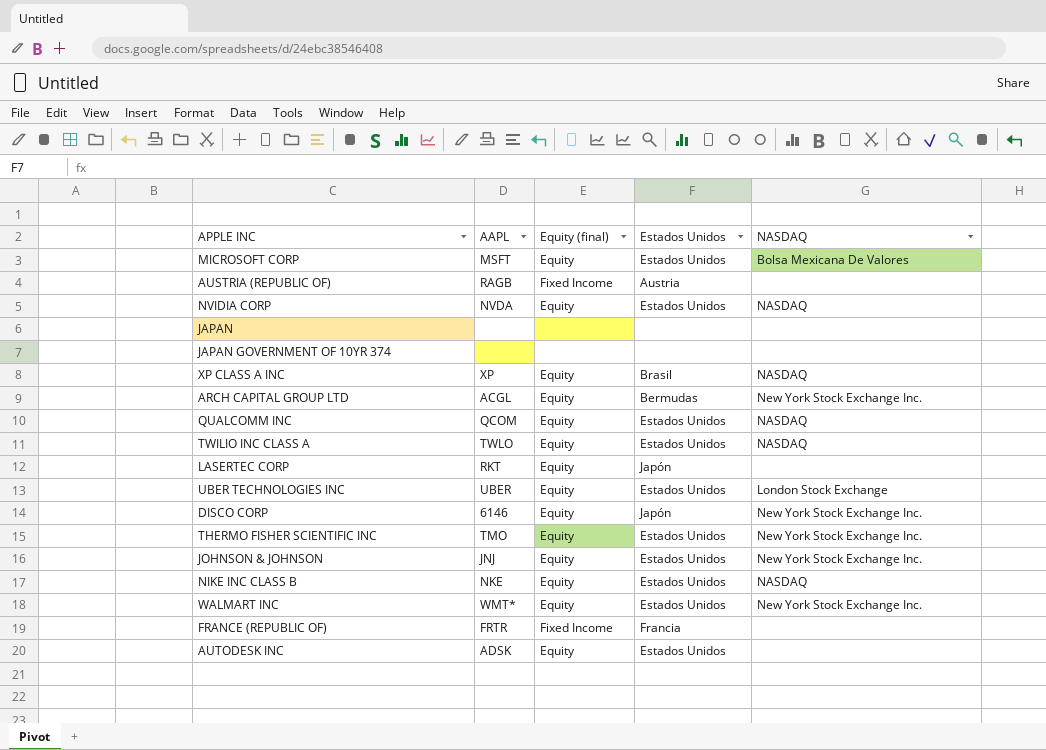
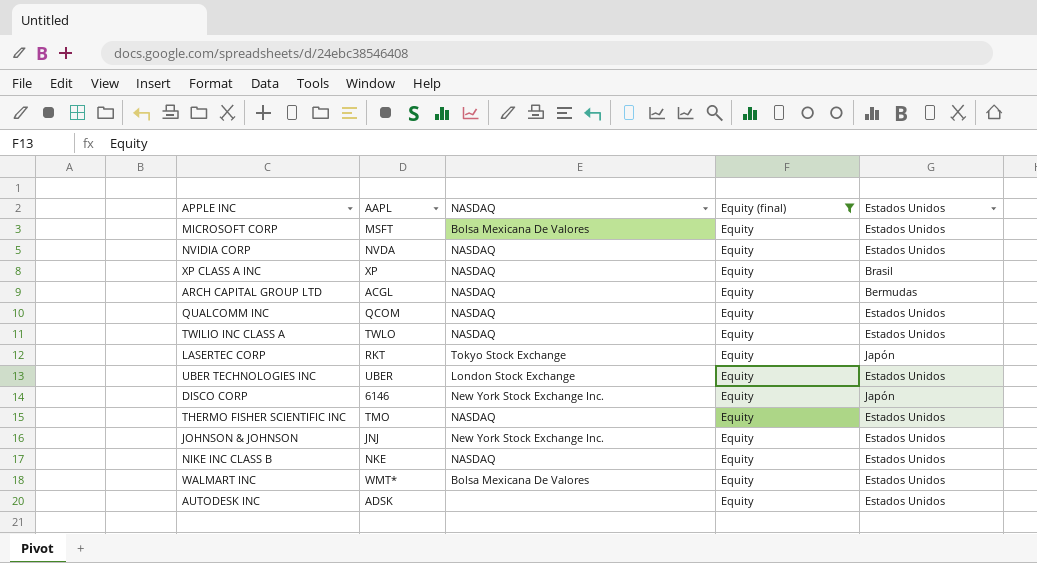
filter: none -> Equity (final) = Equity
column NASDAQ | position: 5 -> 3
ARCH CAPITAL GROUP LTD | NASDAQ: New York Stock Exchange Inc. -> NASDAQ
LASERTEC CORP | NASDAQ: none -> Tokyo Stock Exchange
THERMO FISHER SCIENTIFIC INC | NASDAQ: New York Stock Exchange Inc. -> NASDAQ
WALMART INC | NASDAQ: New York Stock Exchange Inc. -> Bolsa Mexicana De Valores

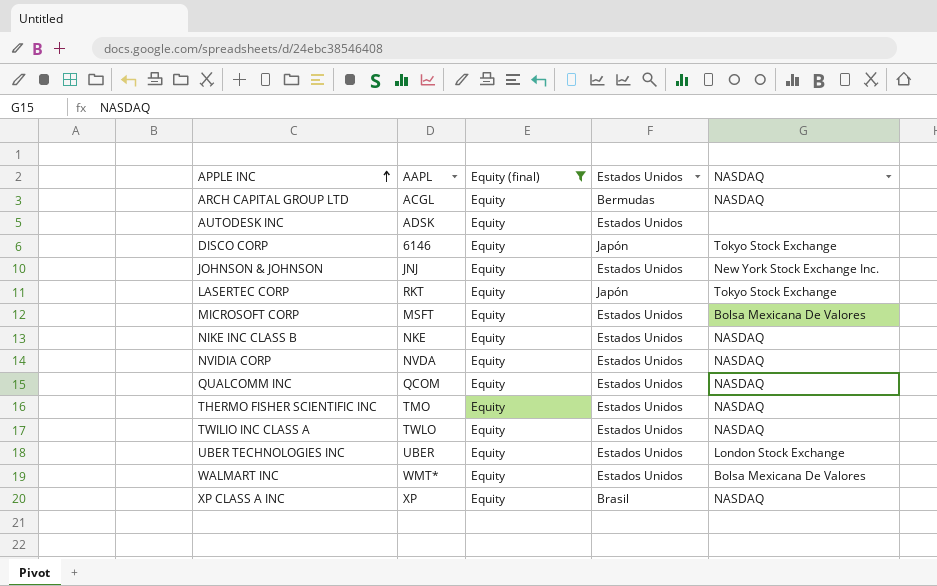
row order: none -> APPLE INC ascending
column NASDAQ | position: 3 -> 5
DISCO CORP | NASDAQ: New York Stock Exchange Inc. -> Tokyo Stock Exchange

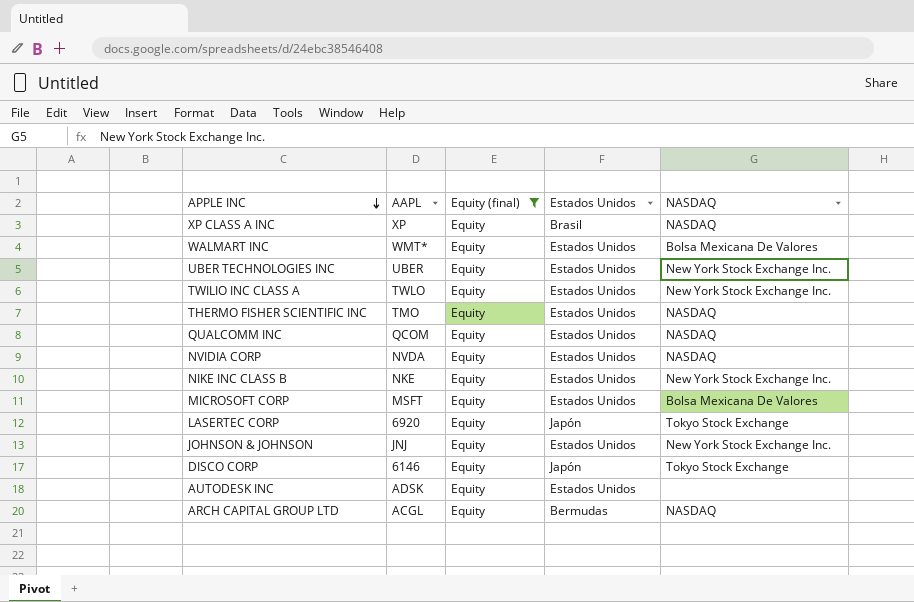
row order: APPLE INC ascending -> APPLE INC descending
UBER TECHNOLOGIES INC | NASDAQ: London Stock Exchange -> New York Stock Exchange Inc.
TWILIO INC CLASS A | NASDAQ: NASDAQ -> New York Stock Exchange Inc.
NIKE INC CLASS B | NASDAQ: NASDAQ -> New York Stock Exchange Inc.
LASERTEC CORP | AAPL: RKT -> 6920

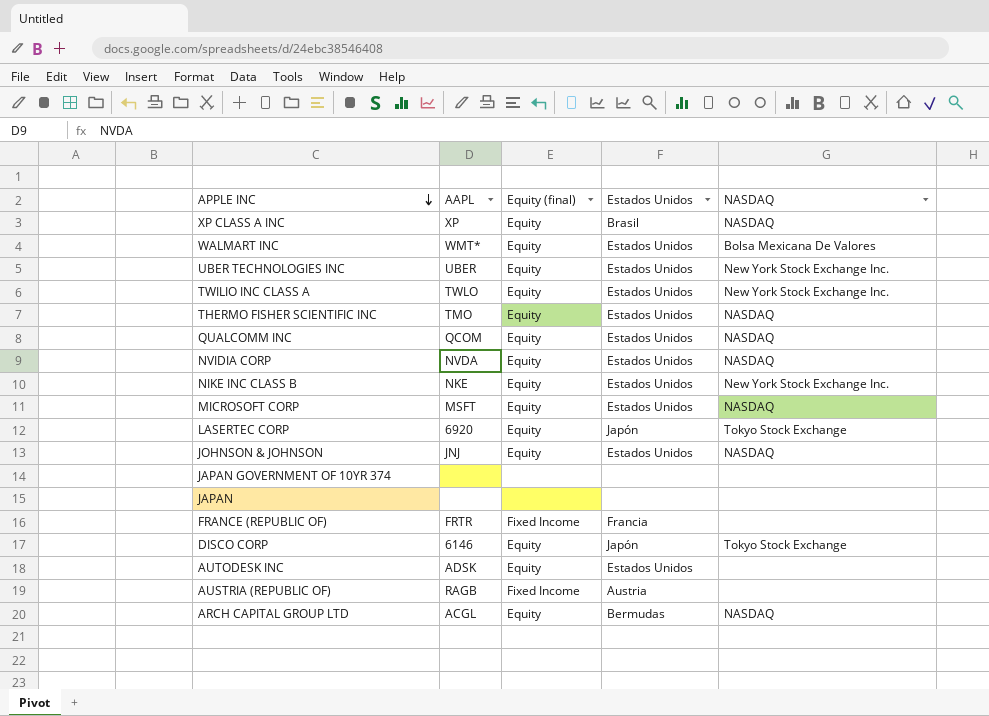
filter: Equity (final) = Equity -> none
MICROSOFT CORP | NASDAQ: Bolsa Mexicana De Valores -> NASDAQ
JOHNSON & JOHNSON | NASDAQ: New York Stock Exchange Inc. -> NASDAQ

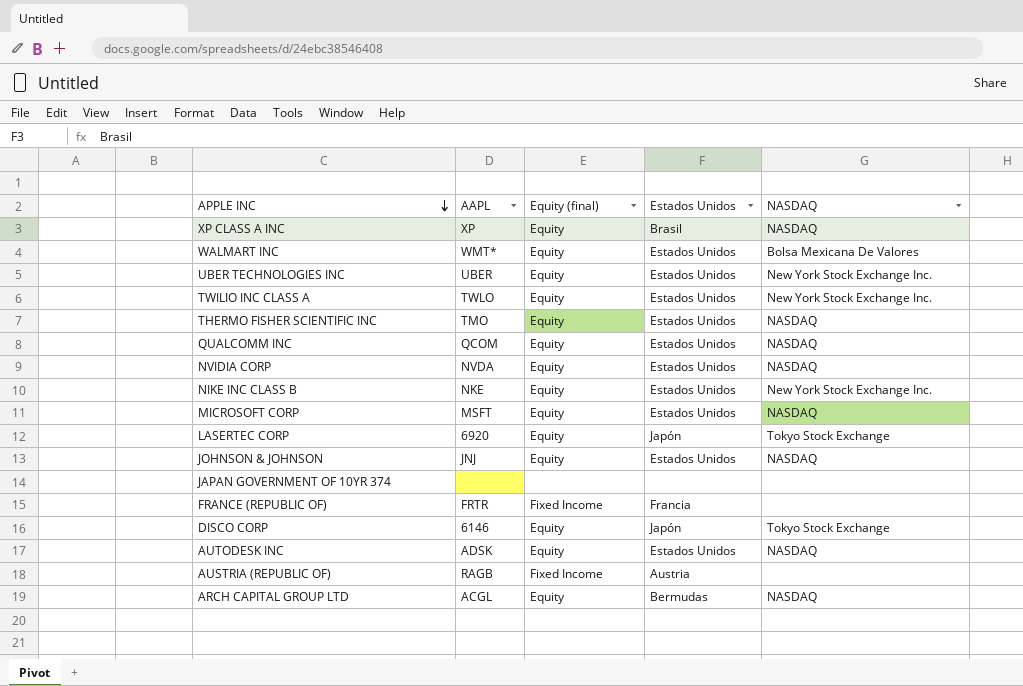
row JAPAN: none | none | none | none -> none
AUTODESK INC | NASDAQ: none -> NASDAQ

